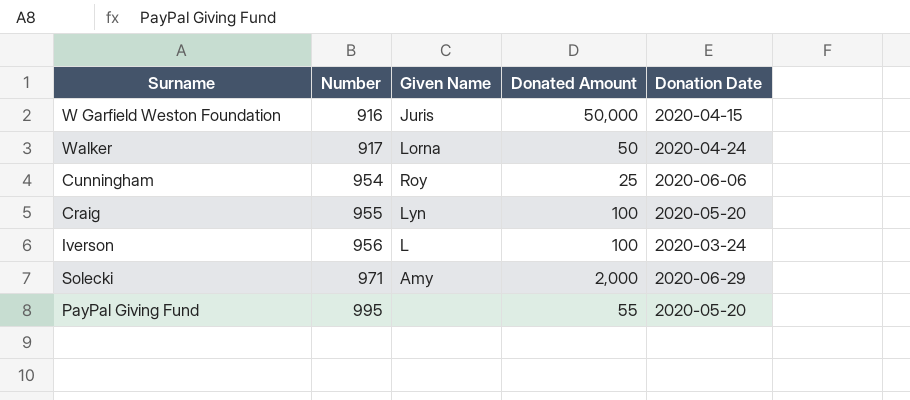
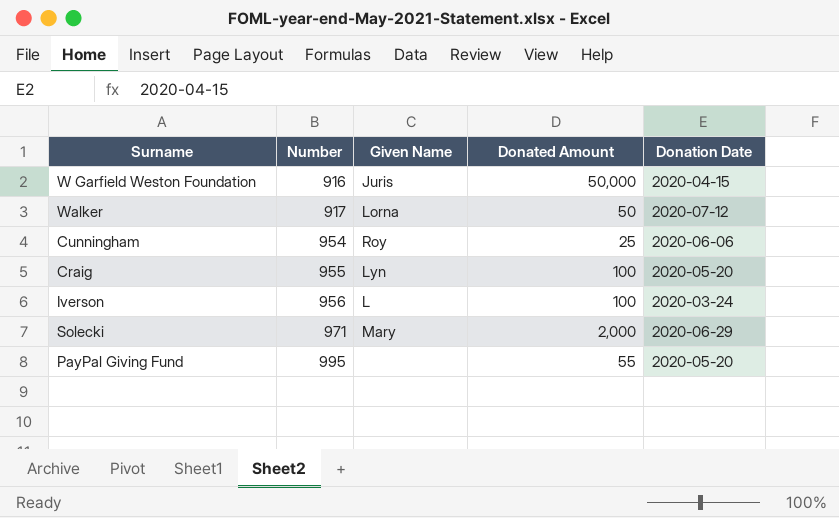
Walker | Donation Date: 2020-04-24 -> 2020-07-12
Solecki | Given Name: Amy -> Mary

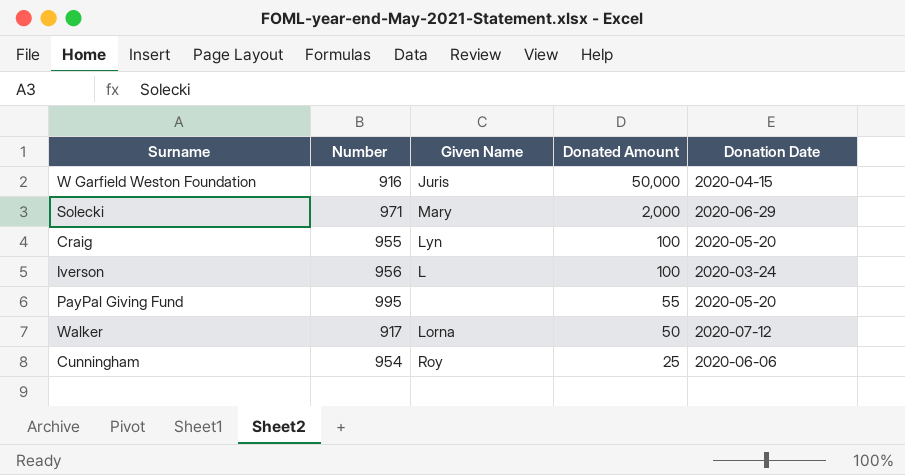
row order: Number ascending -> Donated Amount descending

